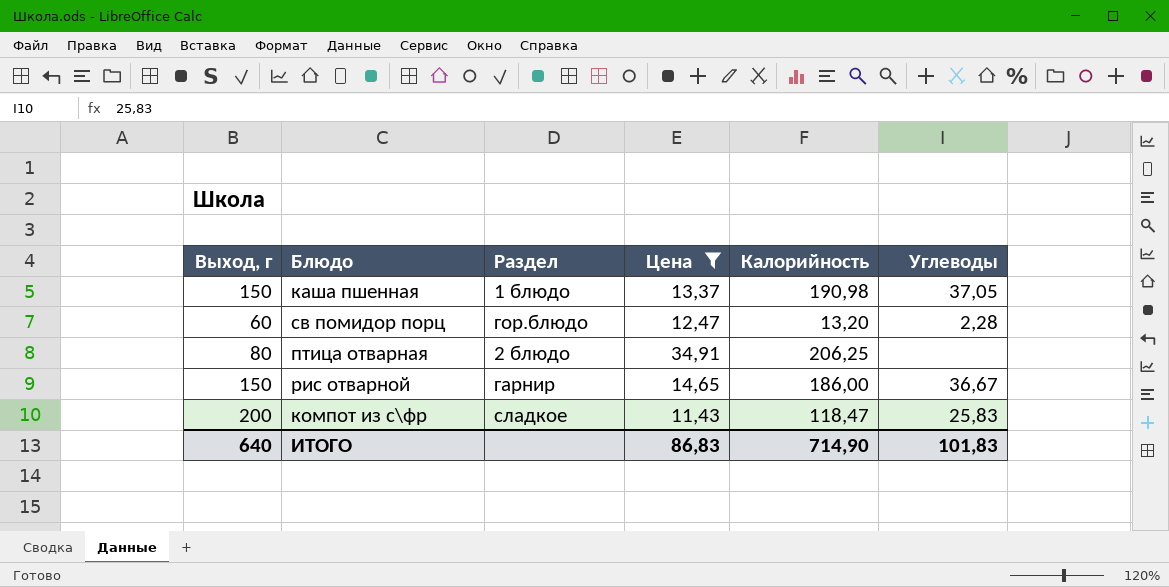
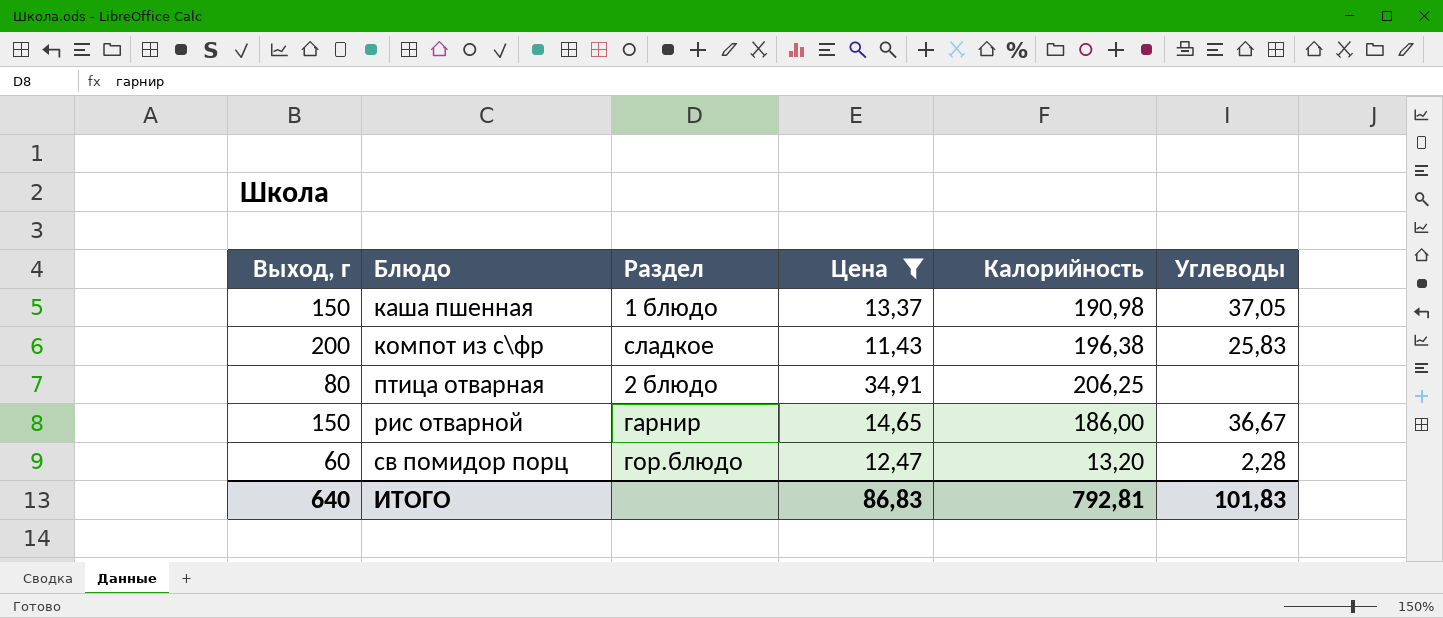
row order: none -> Блюдо ascending
компот из с\фр | Калорийность: 118,47 -> 196,38
ИТОГО | Калорийность: 714,90 -> 792,81

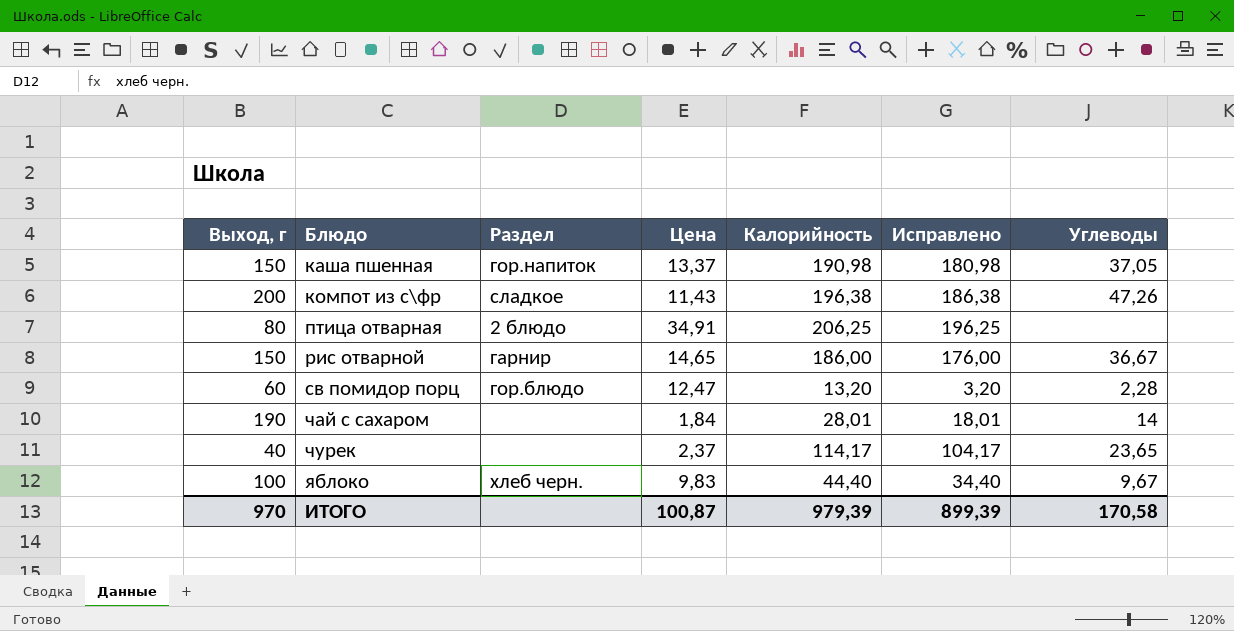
filter: Цена >= 11,43 -> none
column Исправлено | formula: none -> [Калорийность] - 10
каша пшенная | Раздел: 1 блюдо -> гор.напиток
компот из с\фр | Углеводы: 25,83 -> 47,26
ИТОГО | Выход, г: 640 -> 970
ИТОГО | Цена: 86,83 -> 100,87
ИТОГО | Калорийность: 792,81 -> 979,39
ИТОГО | Углеводы: 101,83 -> 170,58

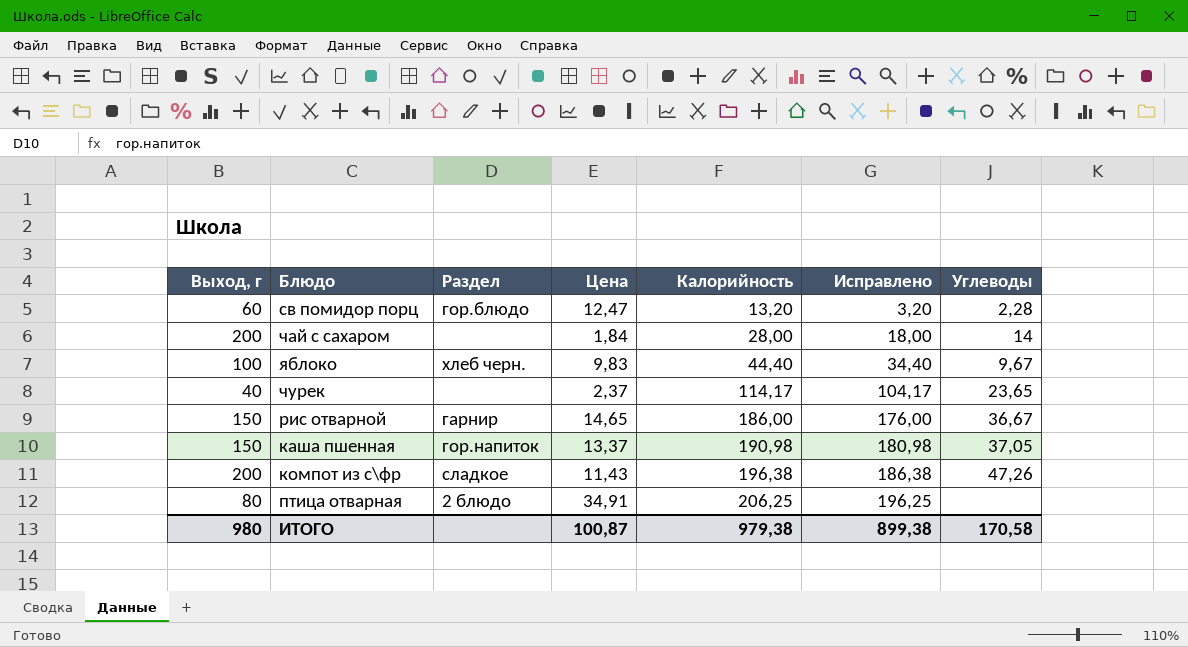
row order: Блюдо ascending -> Калорийность ascending
чай с сахаром | Выход, г: 190 -> 200
чай с сахаром | Калорийность: 28,01 -> 28,00
чай с сахаром | Исправлено: 18,01 -> 18,00
ИТОГО | Выход, г: 970 -> 980
ИТОГО | Калорийность: 979,39 -> 979,38
ИТОГО | Исправлено: 899,39 -> 899,38

